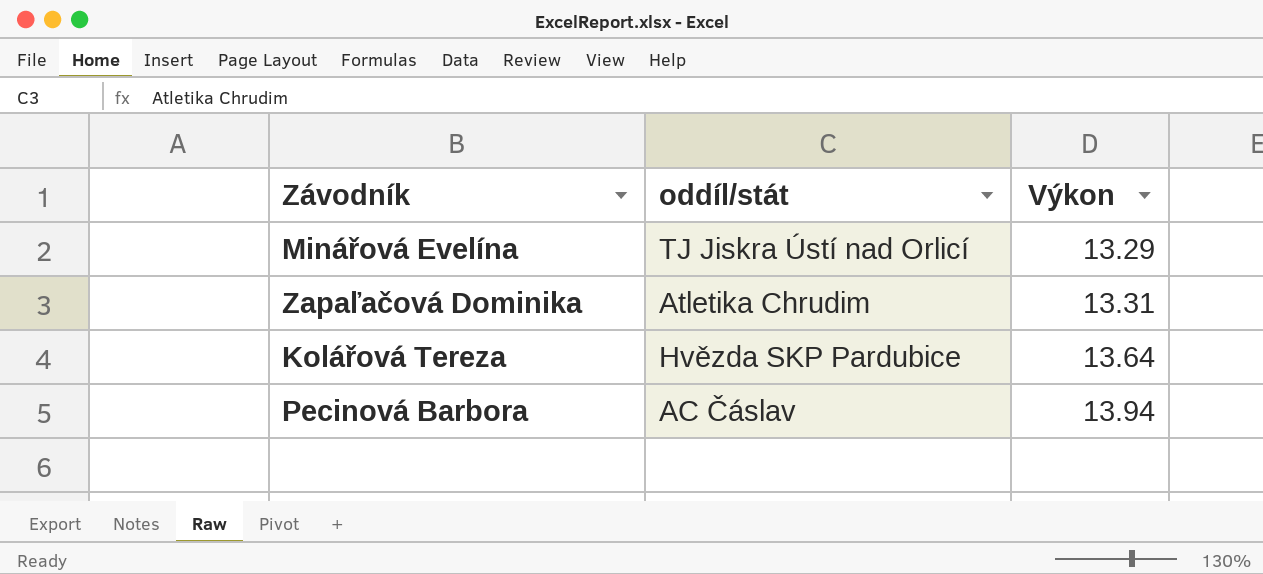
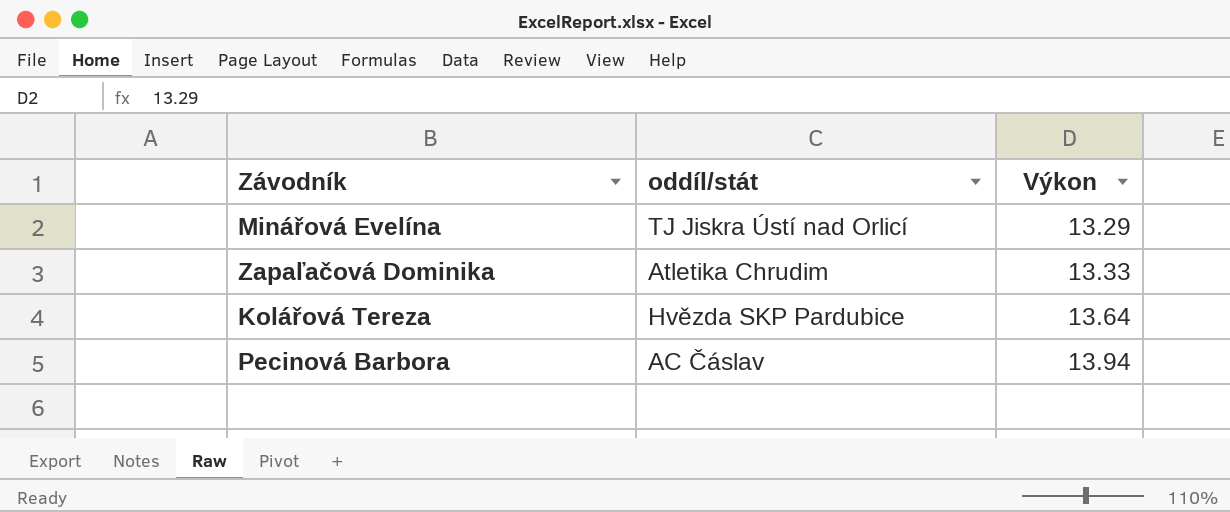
Zapaľačová Dominika | Výkon: 13.31 -> 13.33

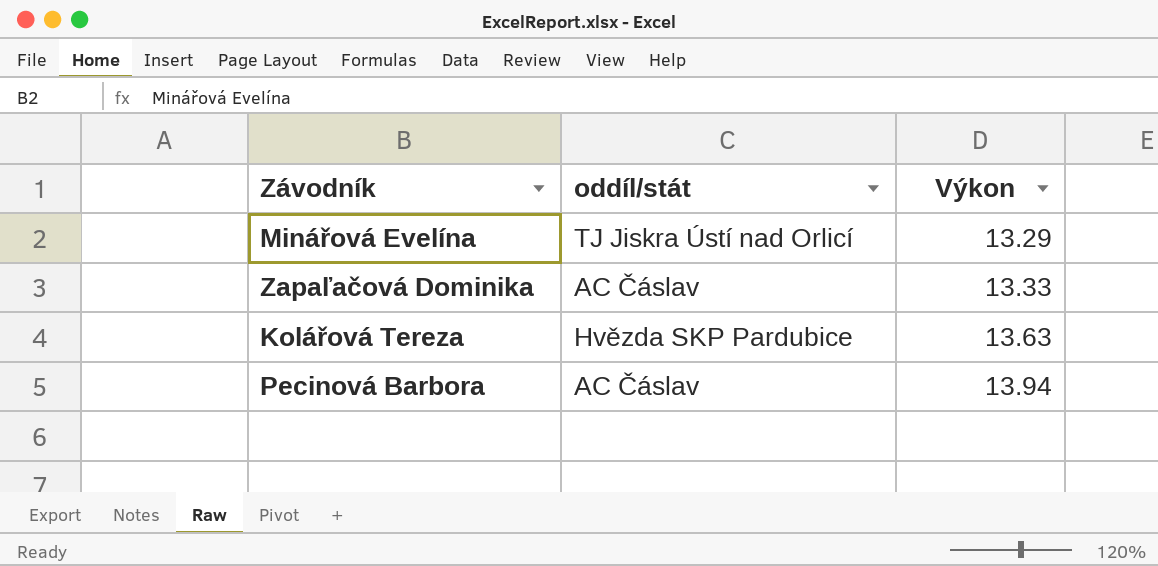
Zapaľačová Dominika | oddíl/stát: Atletika Chrudim -> AC Čáslav
Kolářová Tereza | Výkon: 13.64 -> 13.63

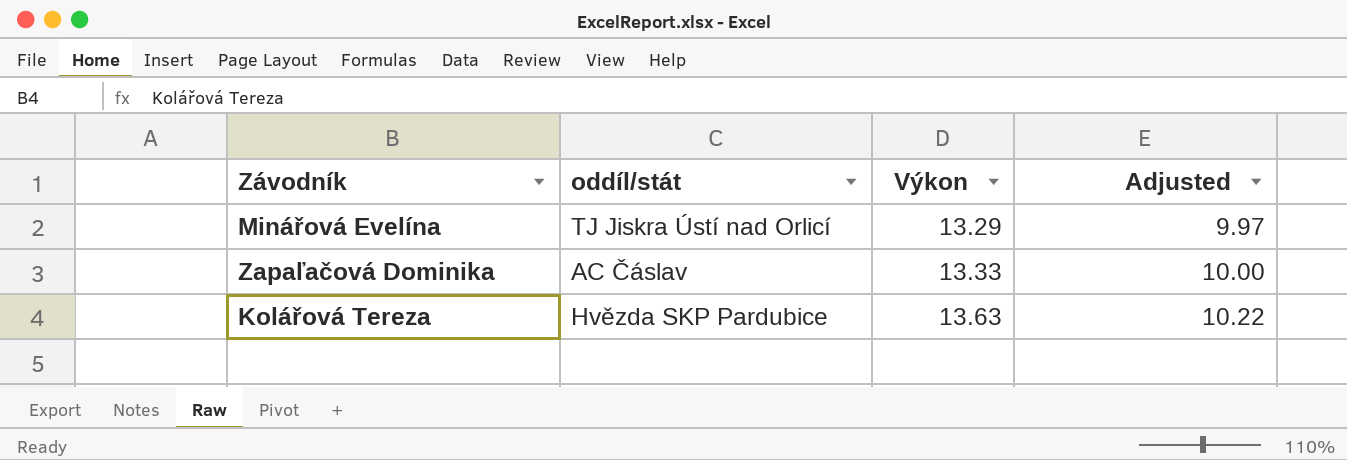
column Adjusted | formula: none -> [Výkon] * 0.75
row Pecinová Barbora: AC Čáslav | 13.94 -> none

